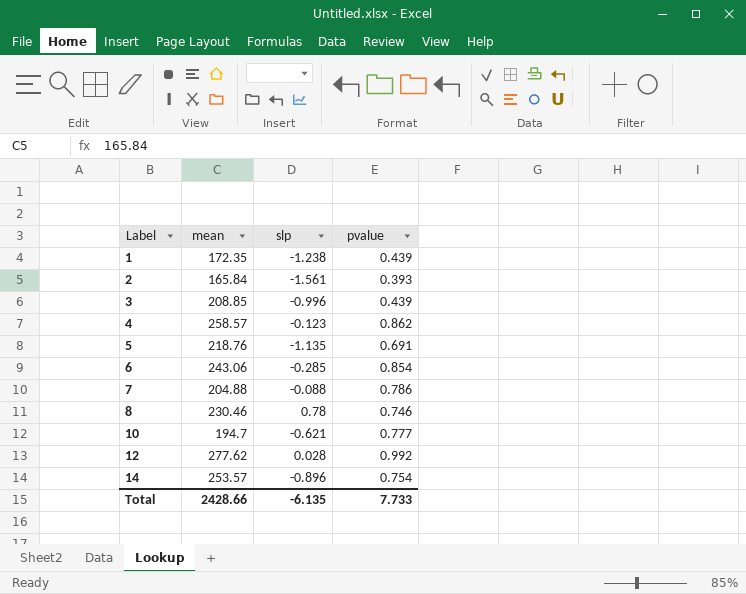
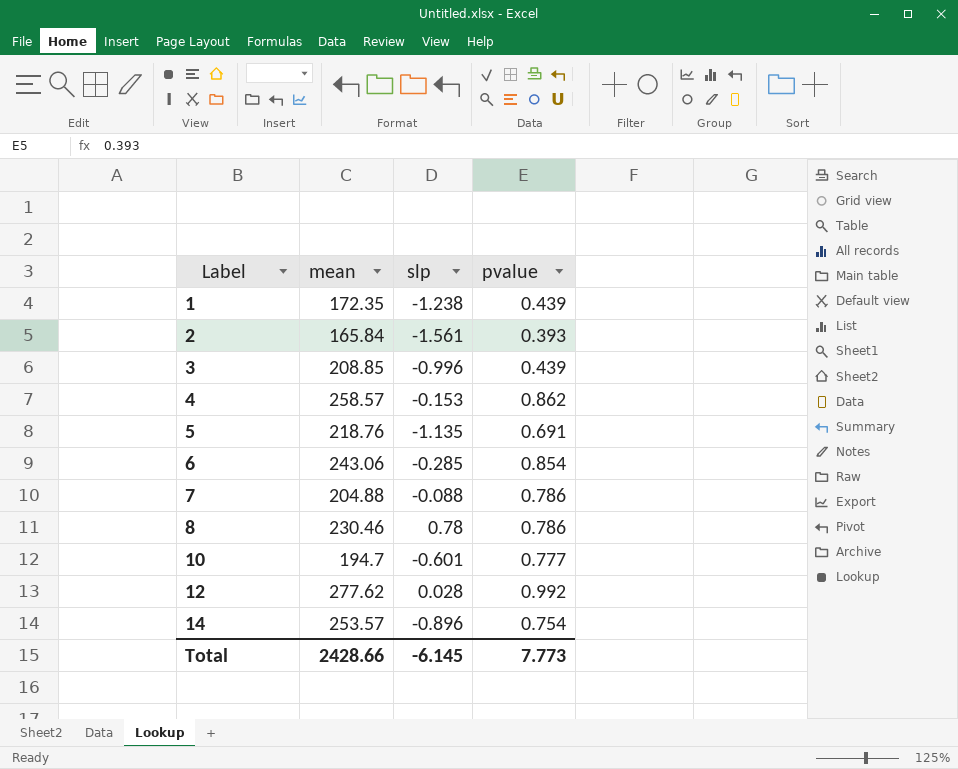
4 | slp: -0.123 -> -0.153
8 | pvalue: 0.746 -> 0.786
10 | slp: -0.621 -> -0.601
Total | slp: -6.135 -> -6.145
Total | pvalue: 7.733 -> 7.773

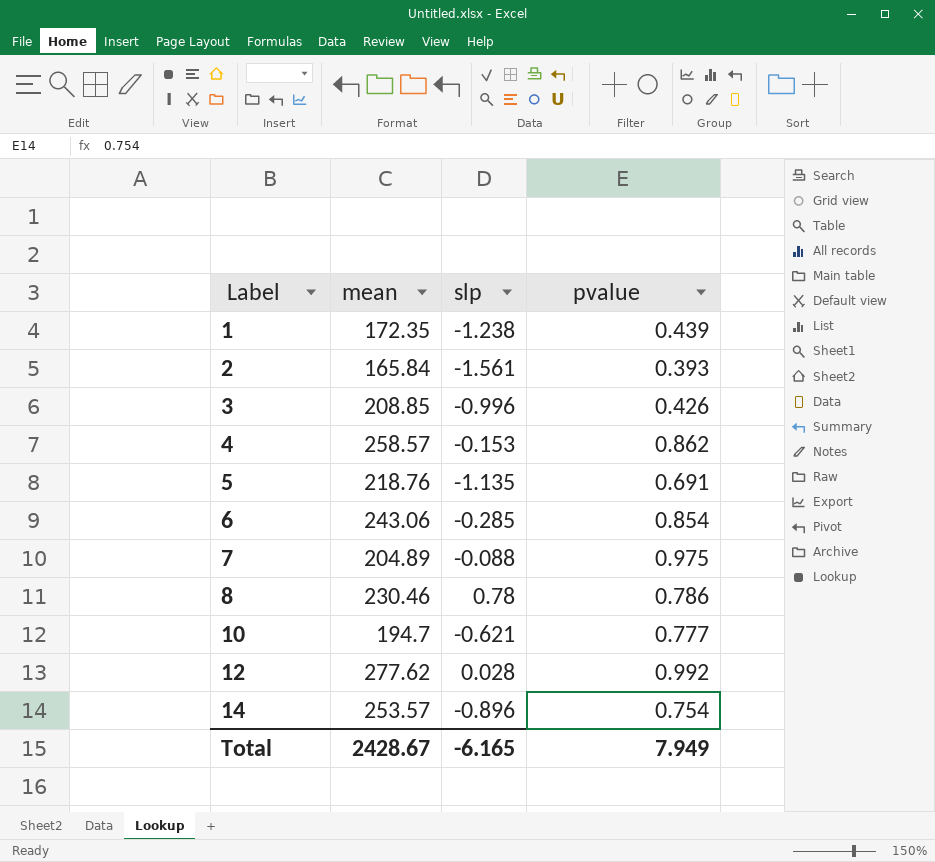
3 | pvalue: 0.439 -> 0.426
7 | mean: 204.88 -> 204.89
7 | pvalue: 0.786 -> 0.975
10 | slp: -0.601 -> -0.621
Total | mean: 2428.66 -> 2428.67
Total | slp: -6.145 -> -6.165
Total | pvalue: 7.773 -> 7.949

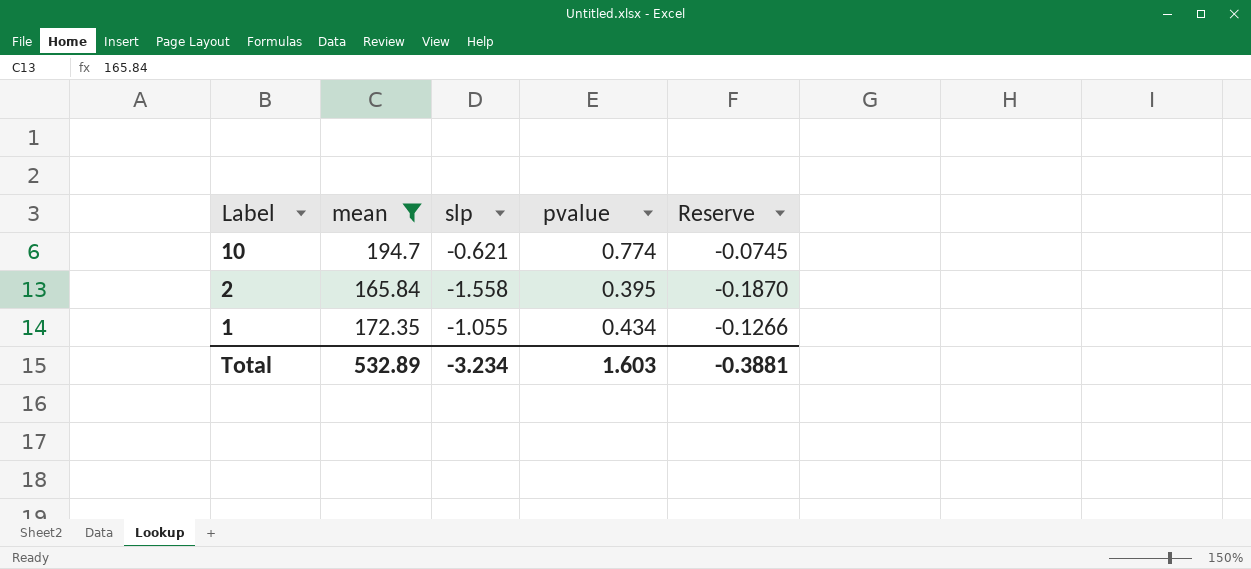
filter: none -> mean <= 194.7
row order: Label ascending -> Label descending
column Reserve | formula: none -> [slp] * 0.12
10 | pvalue: 0.777 -> 0.774
2 | slp: -1.561 -> -1.558
2 | pvalue: 0.393 -> 0.395
1 | slp: -1.238 -> -1.055
1 | pvalue: 0.439 -> 0.434
Total | mean: 2428.67 -> 532.89
Total | slp: -6.165 -> -3.234
Total | pvalue: 7.949 -> 1.603

